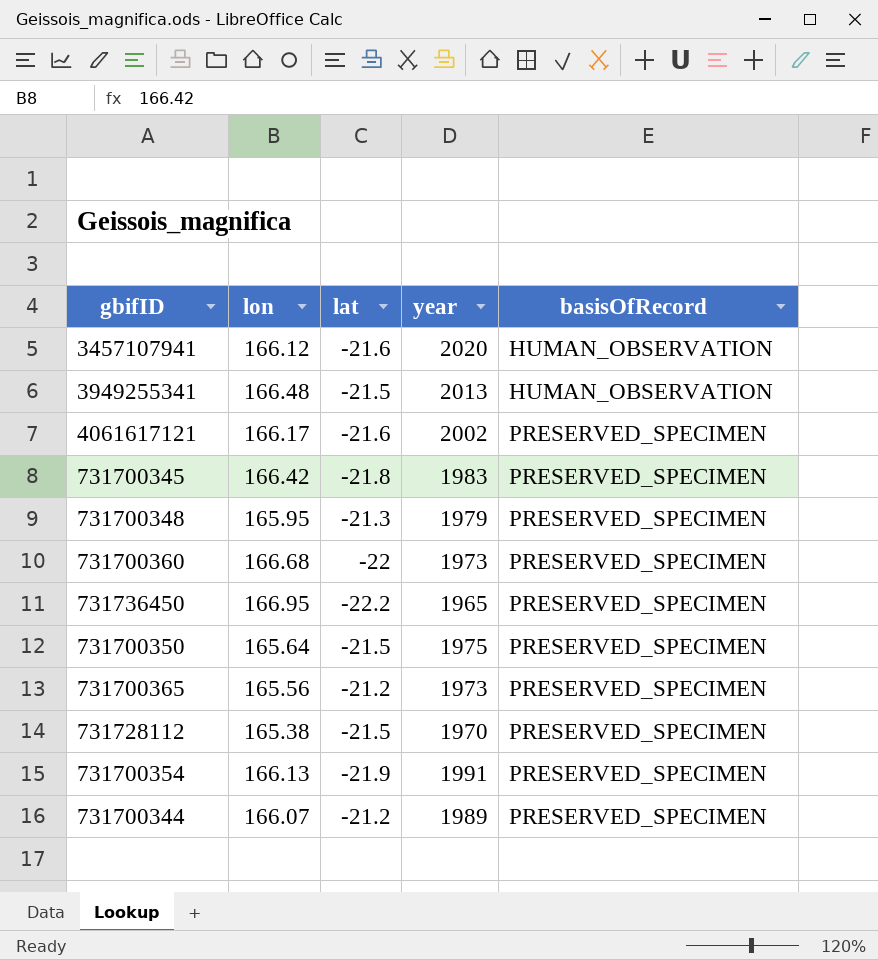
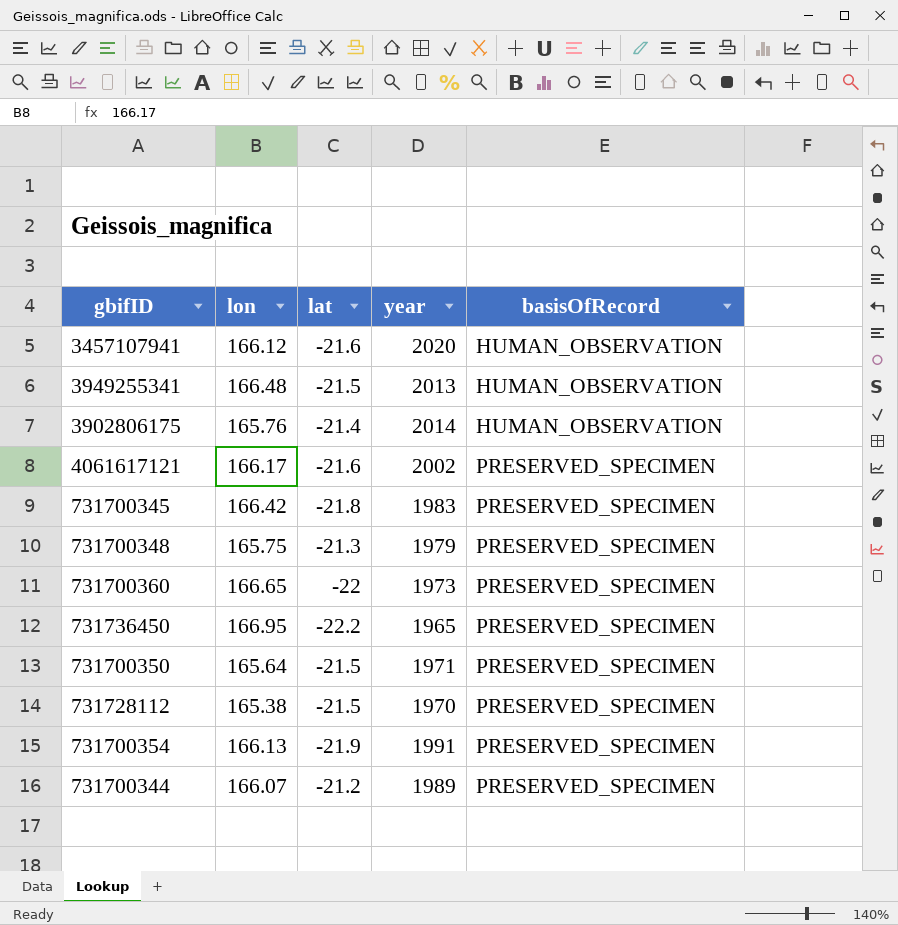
row 731700365: 165.56 | -21.2 | 1973 | PRESERVED_SPECIMEN -> none
row 3902806175: none -> 165.76 | -21.4 | 2014 | HUMAN_OBSERVATION
731700348 | lon: 165.95 -> 165.75
731700360 | lon: 166.68 -> 166.65
731700350 | year: 1975 -> 1971

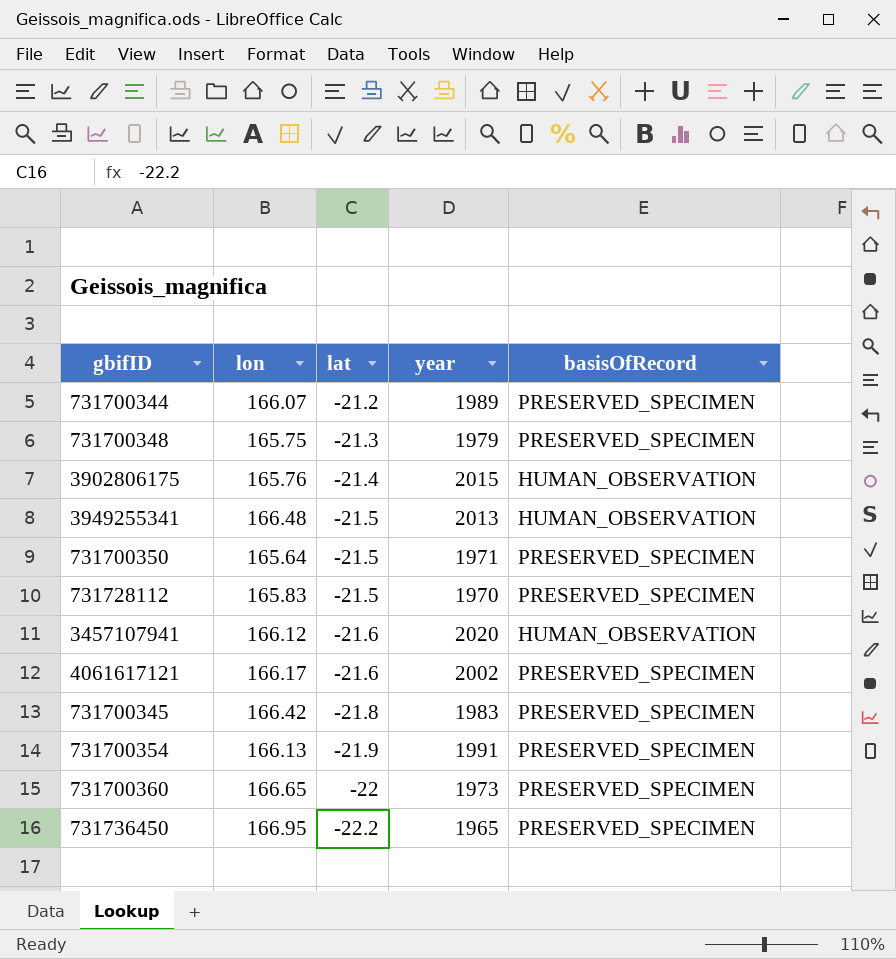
row order: basisOfRecord ascending -> lat descending
3902806175 | year: 2014 -> 2015
731728112 | lon: 165.38 -> 165.83

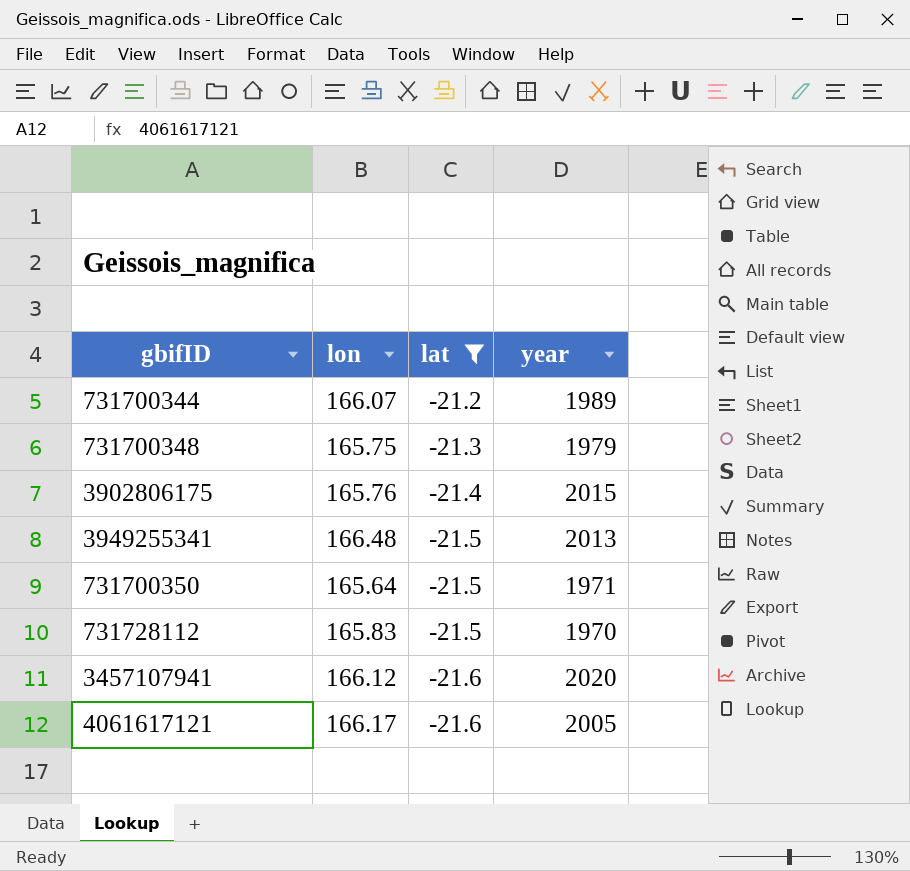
filter: none -> lat >= -21.6
column basisOfRecord | position: 5 -> none
4061617121 | year: 2002 -> 2005

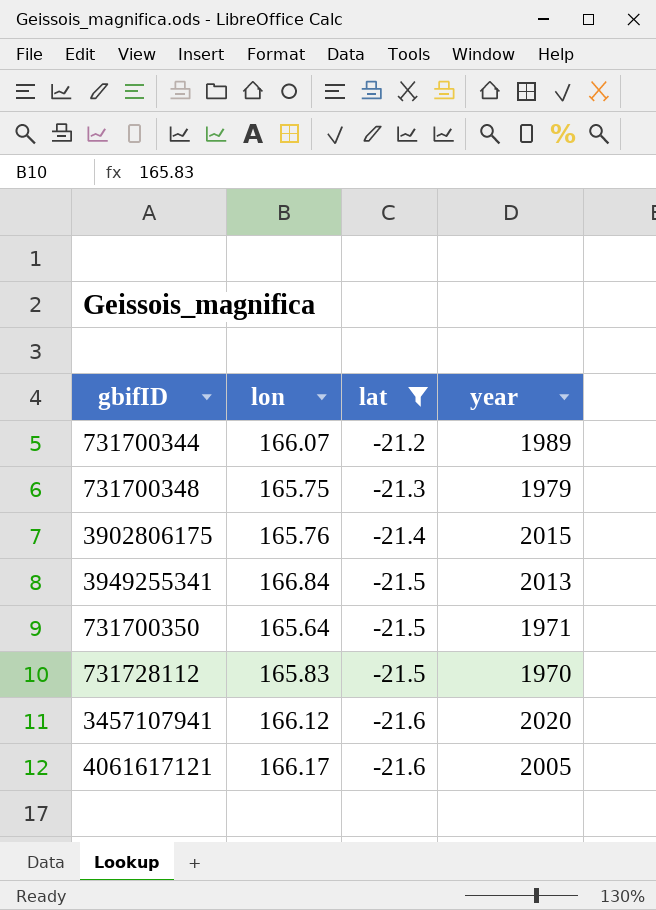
3949255341 | lon: 166.48 -> 166.84

